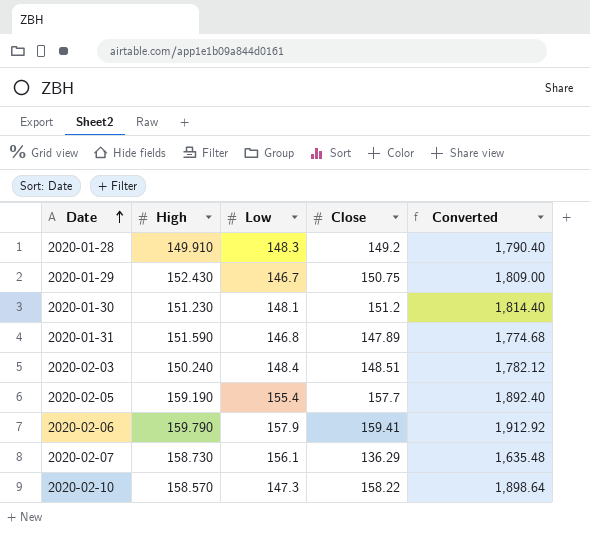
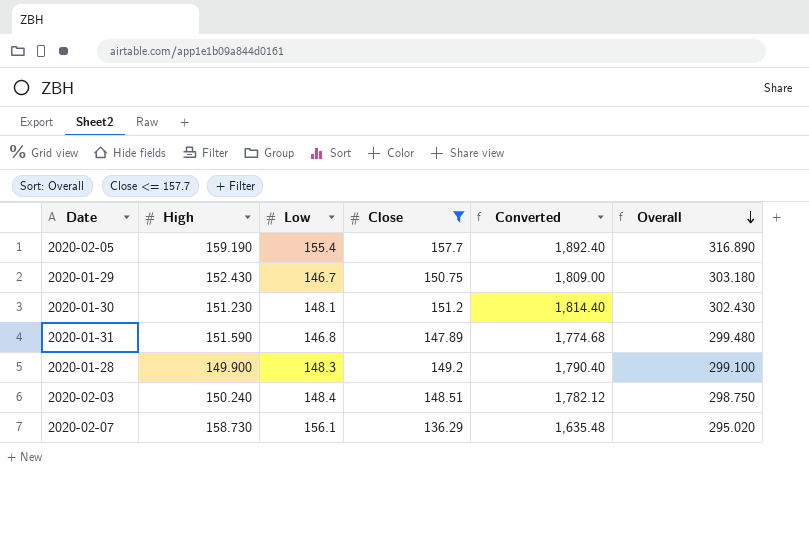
filter: none -> Close <= 157.7
row order: Date ascending -> Overall descending
column Overall | formula: none -> [High] + [Close]
2020-01-28 | High: 149.910 -> 149.900

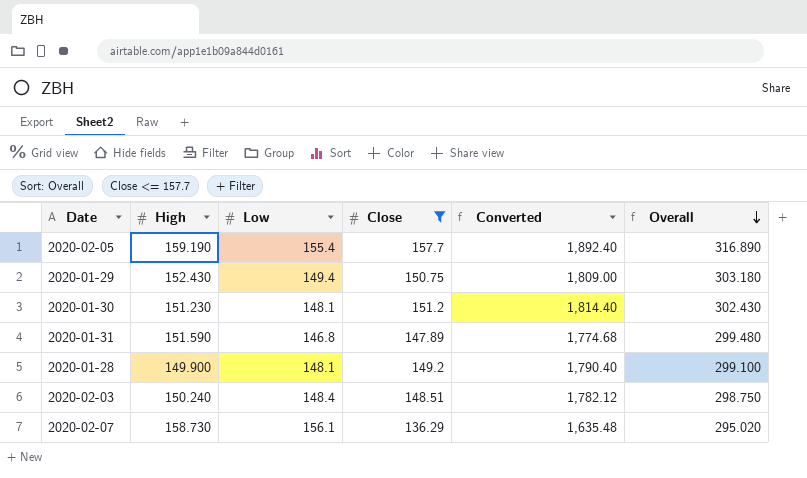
2020-01-29 | Low: 146.7 -> 149.4
2020-01-28 | Low: 148.3 -> 148.1

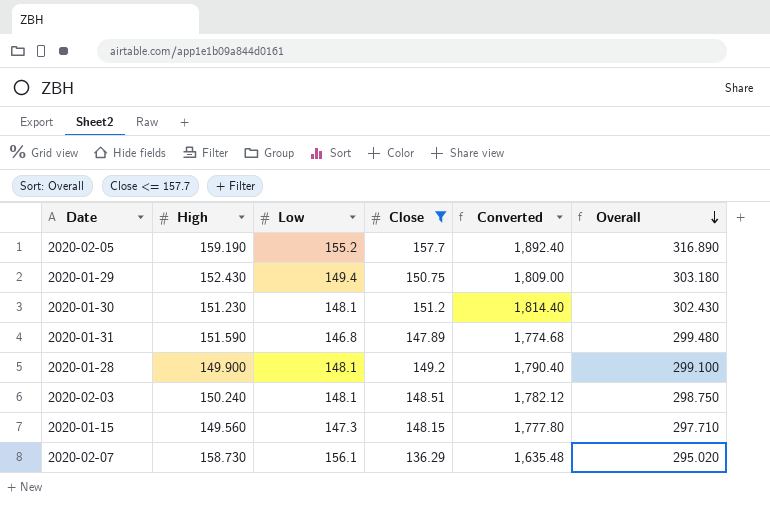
2020-02-05 | Low: 155.4 -> 155.2
2020-02-03 | Low: 148.4 -> 148.1
row 2020-01-15: none -> 149.560 | 147.3 | 148.15 | 1,777.80 | 297.710

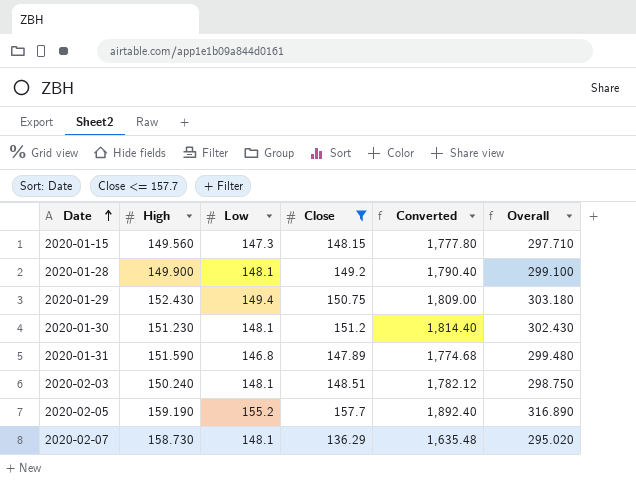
row order: Overall descending -> Date ascending
2020-02-07 | Low: 156.1 -> 148.1

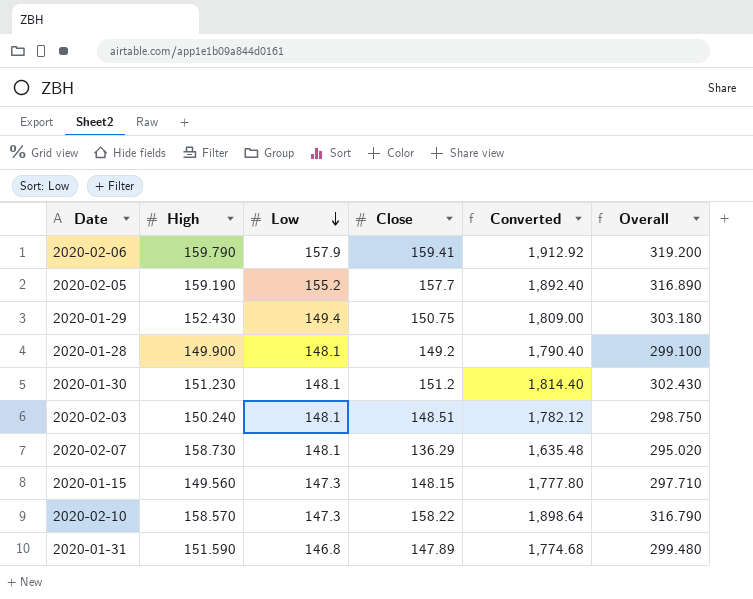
filter: Close <= 157.7 -> none
row order: Date ascending -> Low descending

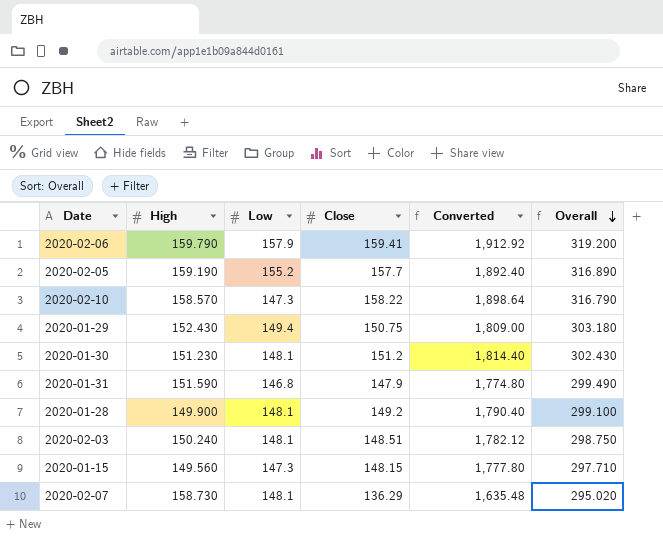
row order: Low descending -> Overall descending
2020-01-31 | Close: 147.89 -> 147.9
2020-01-31 | Converted: 1,774.68 -> 1,774.80
2020-01-31 | Overall: 299.480 -> 299.490

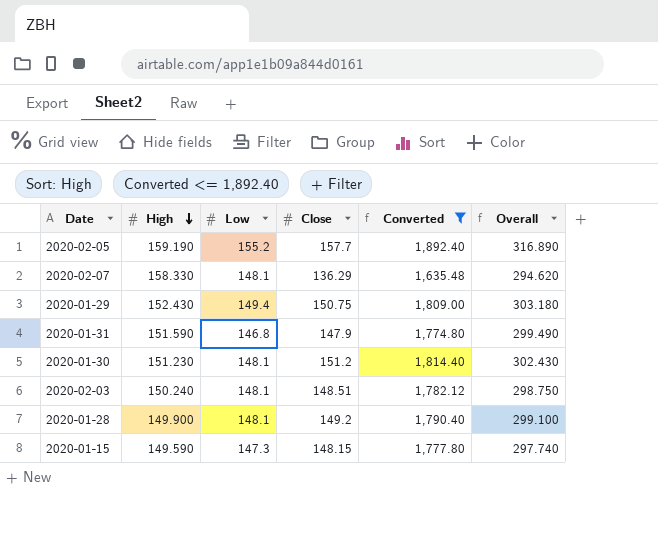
filter: none -> Converted <= 1,892.40
row order: Overall descending -> High descending
2020-02-07 | High: 158.730 -> 158.330
2020-02-07 | Overall: 295.020 -> 294.620
2020-01-15 | High: 149.560 -> 149.590
2020-01-15 | Overall: 297.710 -> 297.740

